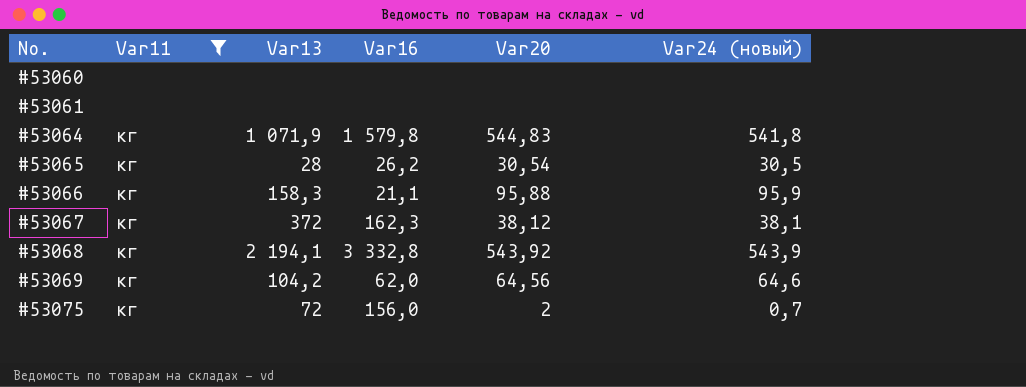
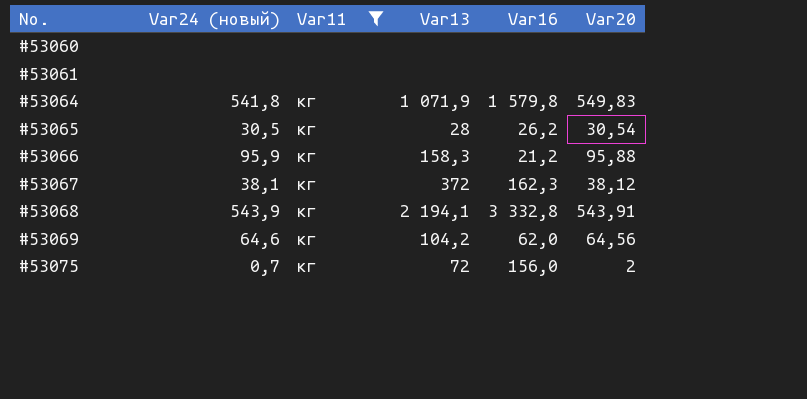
column Var24 (новый) | position: 6 -> 2
#53064 | Var20: 544,83 -> 549,83
#53066 | Var16: 21,1 -> 21,2
#53068 | Var20: 543,92 -> 543,91

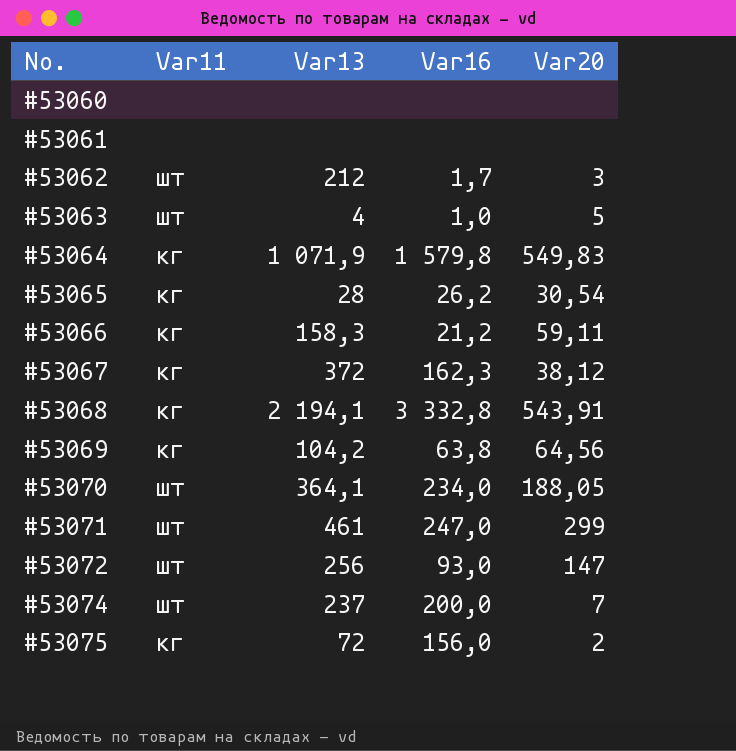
filter: Var11 != шт -> none
column Var24 (новый) | position: 2 -> none
#53066 | Var20: 95,88 -> 59,11
#53069 | Var16: 62,0 -> 63,8

